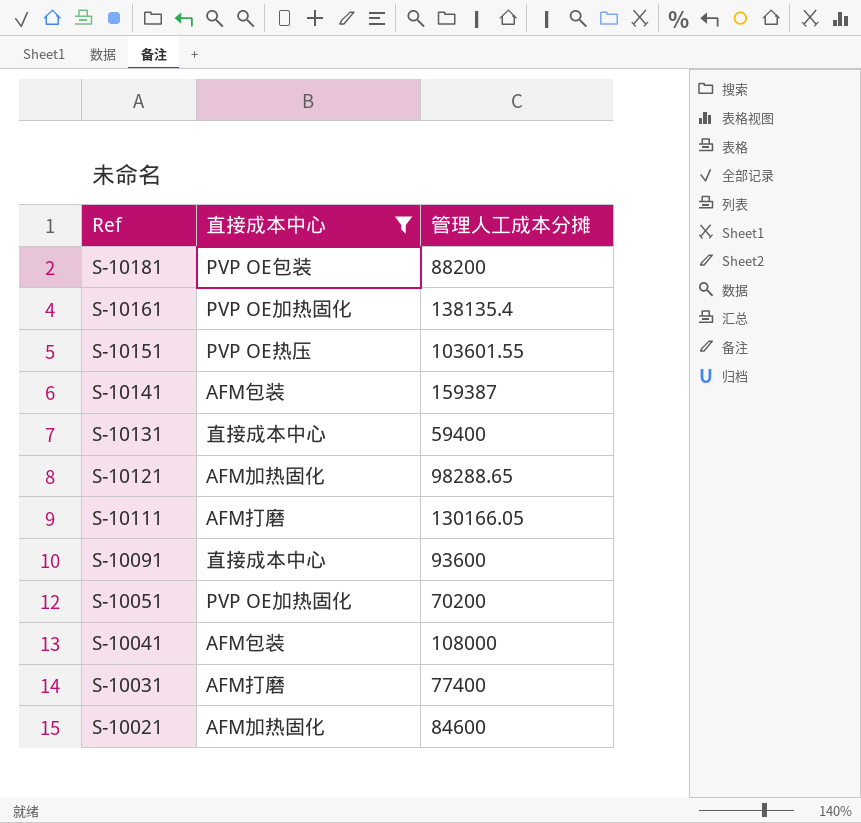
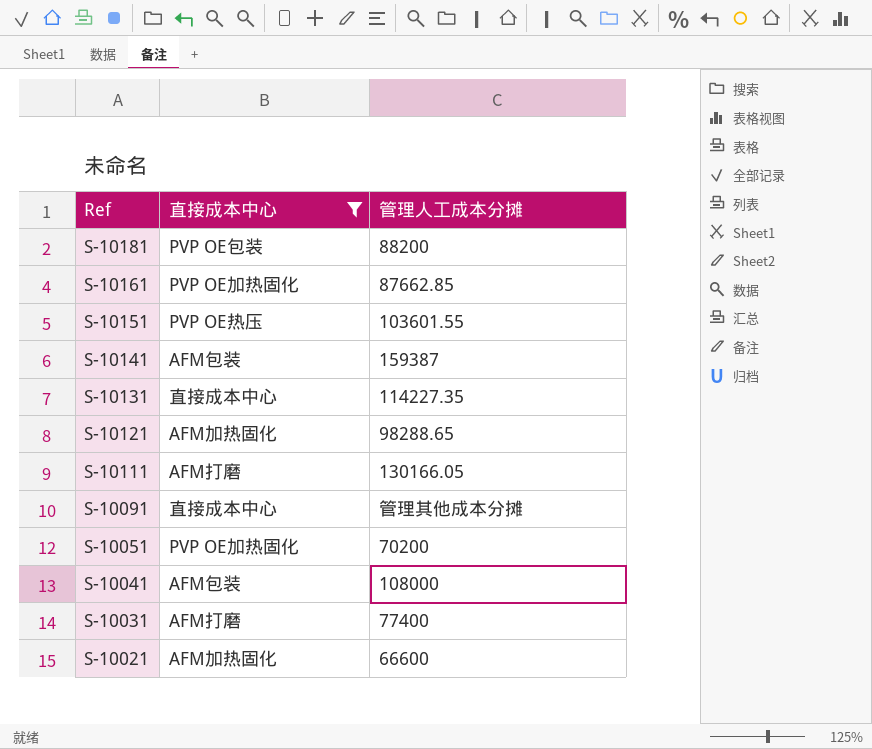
S-10161 | 管理人工成本分摊: 138135.4 -> 87662.85
S-10131 | 管理人工成本分摊: 59400 -> 114227.35
S-10091 | 管理人工成本分摊: 93600 -> 管理其他成本分摊
S-10021 | 管理人工成本分摊: 84600 -> 66600

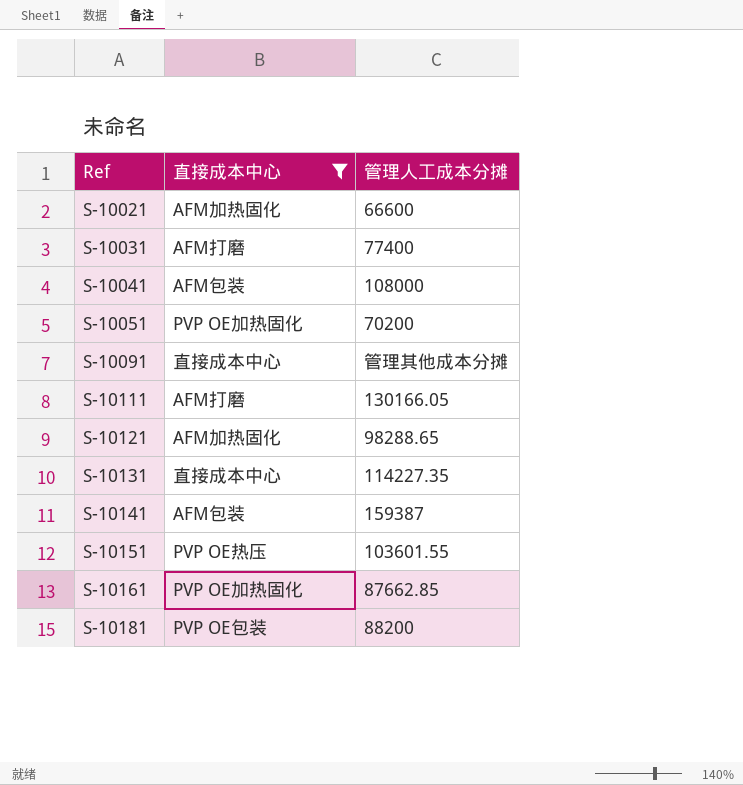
row order: Ref descending -> Ref ascending

